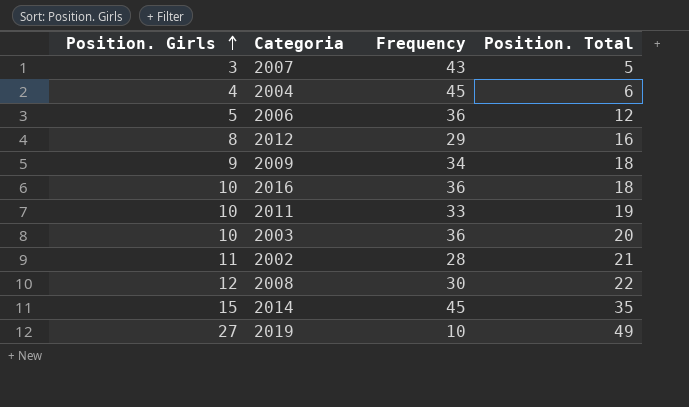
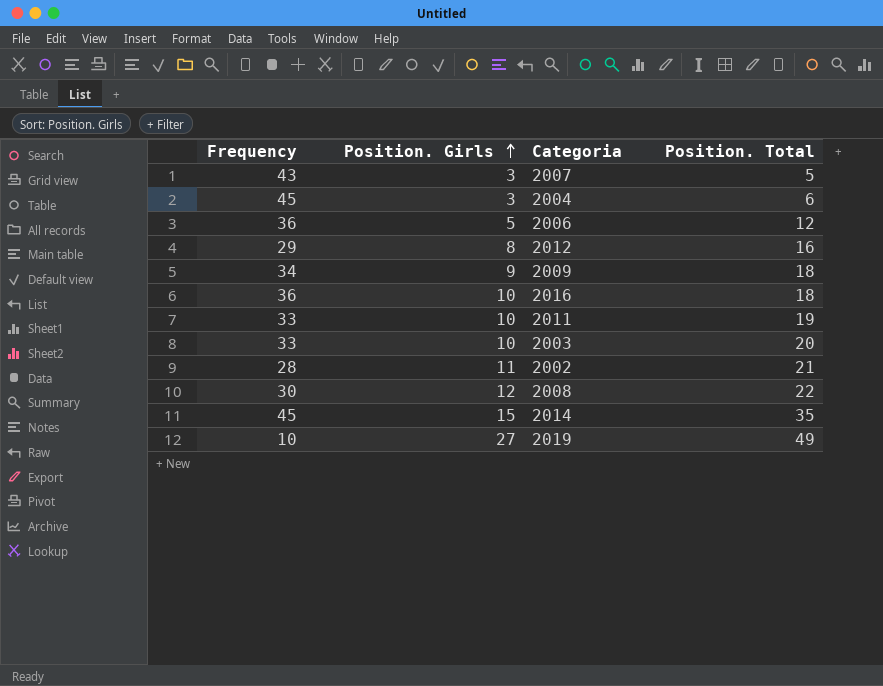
column Frequency | position: 3 -> 1
2004 | Position. Girls: 4 -> 3
2003 | Frequency: 36 -> 33

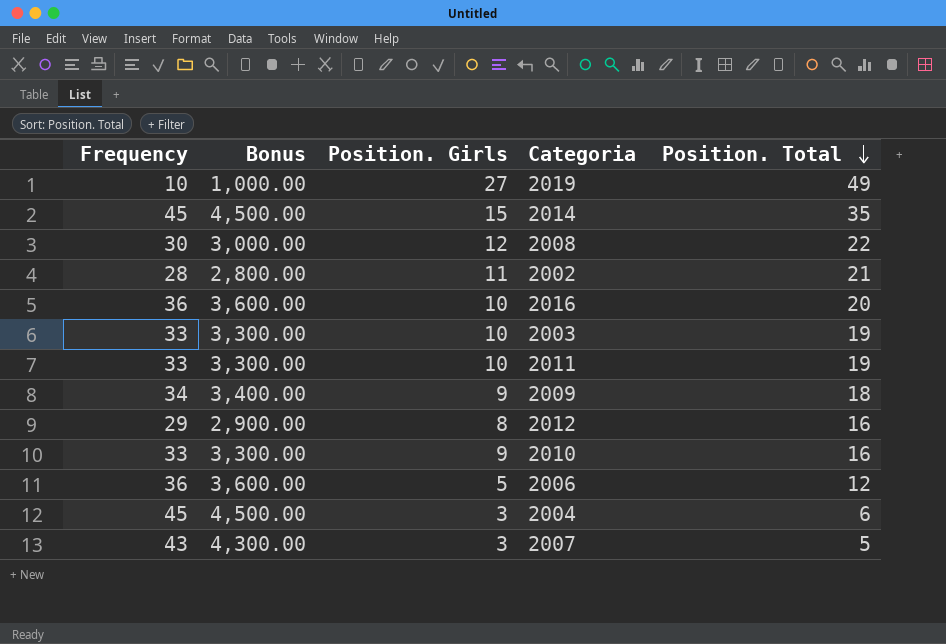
row order: Position. Girls ascending -> Position. Total descending
column Bonus | formula: none -> [Frequency] * 100
2016 | Position. Total: 18 -> 20
2003 | Position. Total: 20 -> 19
row 2010: none -> 33 | 3,300.00 | 9 | 16

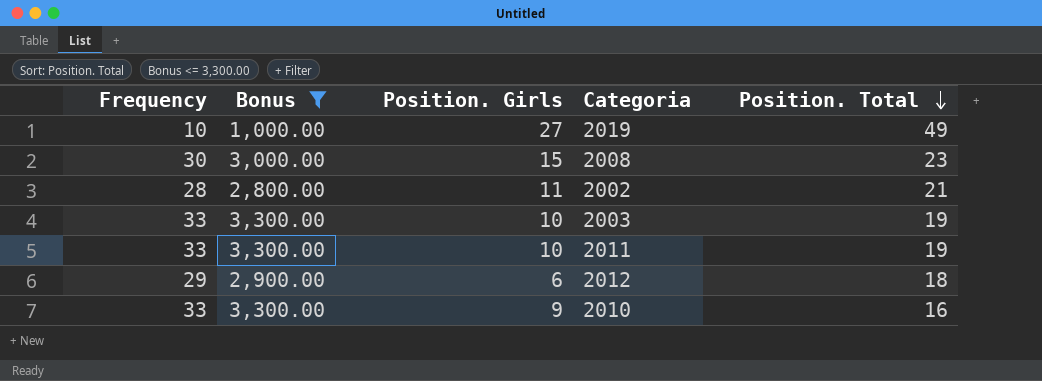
filter: none -> Bonus <= 3,300.00
2008 | Position. Girls: 12 -> 15
2008 | Position. Total: 22 -> 23
2012 | Position. Girls: 8 -> 6
2012 | Position. Total: 16 -> 18

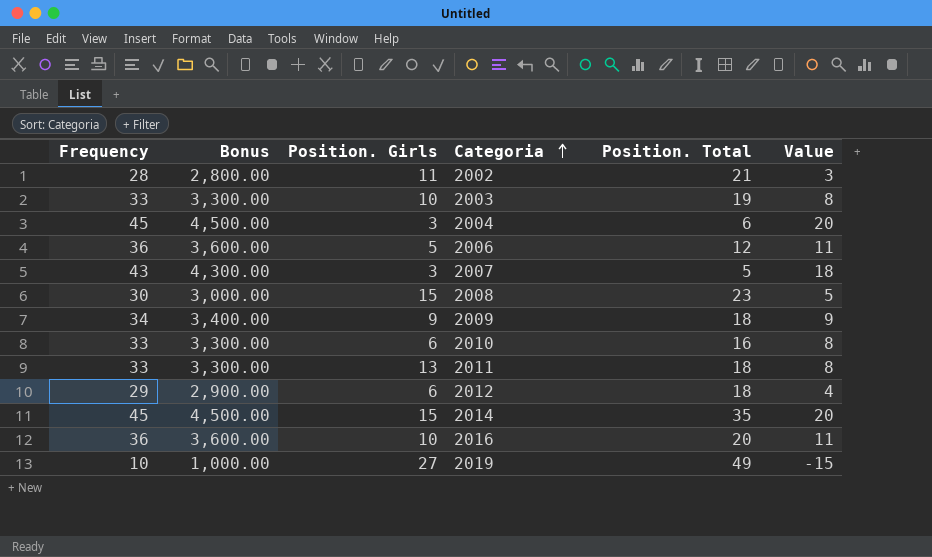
filter: Bonus <= 3,300.00 -> none
row order: Position. Total descending -> Categoria ascending
column Value | formula: none -> [Frequency] - 25
2010 | Position. Girls: 9 -> 6
2011 | Position. Girls: 10 -> 13
2011 | Position. Total: 19 -> 18

